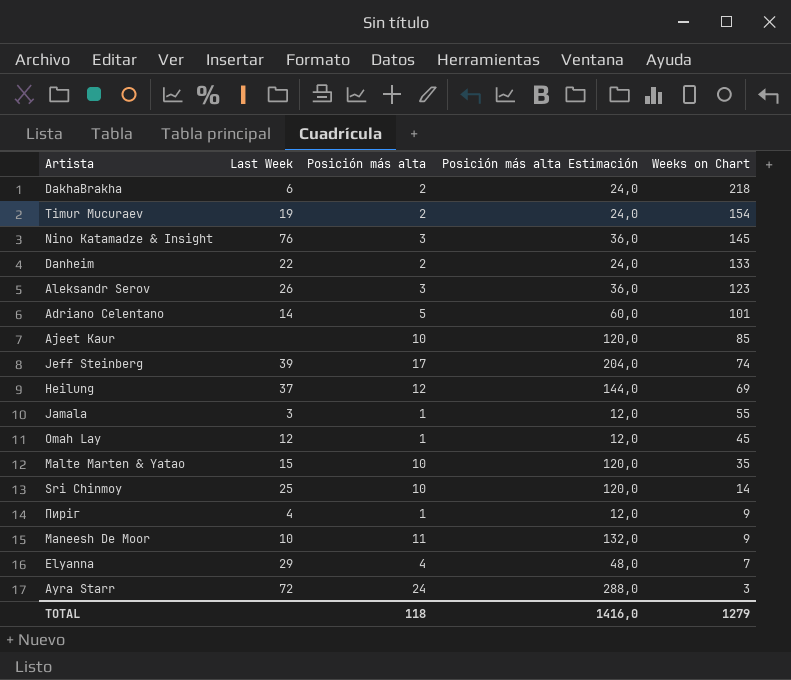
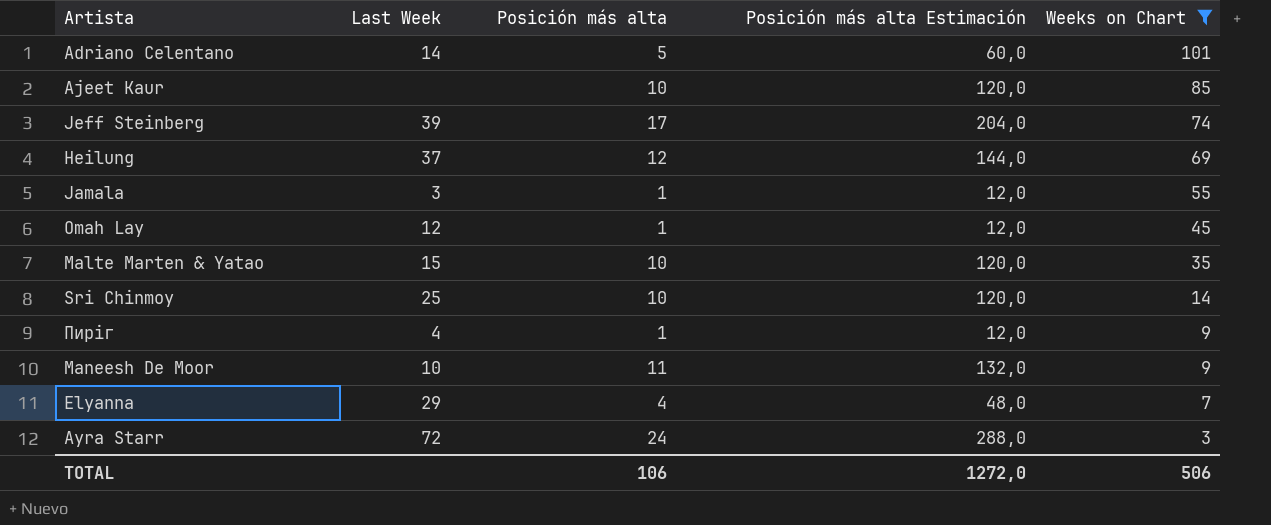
filter: none -> Weeks on Chart <= 101
TOTAL | Posición más alta: 118 -> 106
TOTAL | Posición más alta Estimación: 1416,0 -> 1272,0
TOTAL | Weeks on Chart: 1279 -> 506

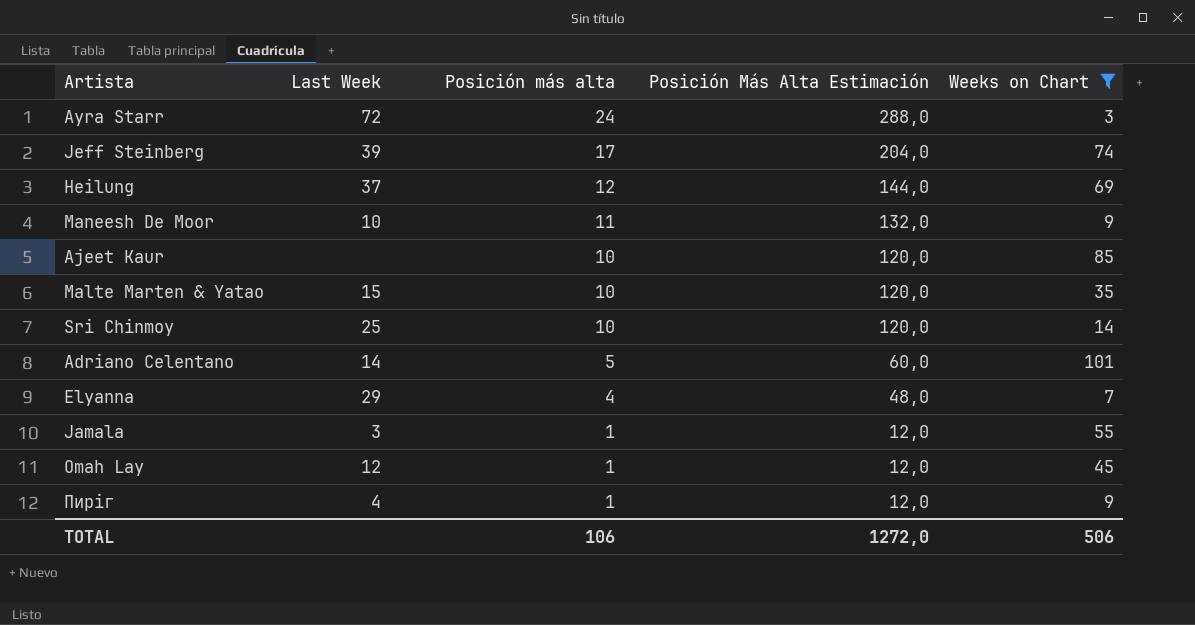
row order: Weeks on Chart descending -> Posición más alta descending
column name: Posición más alta Estimación -> Posición Más Alta Estimación

